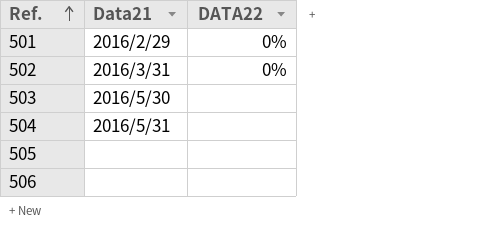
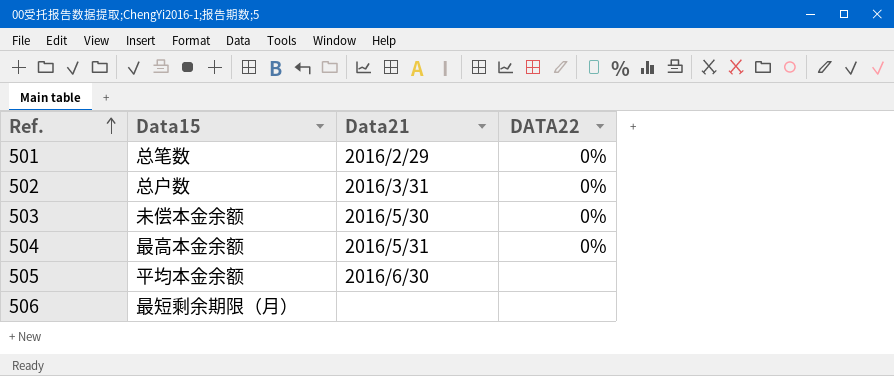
column Data15 | position: none -> 2
503 | DATA22: none -> 0%
504 | DATA22: none -> 0%
505 | Data21: none -> 2016/6/30

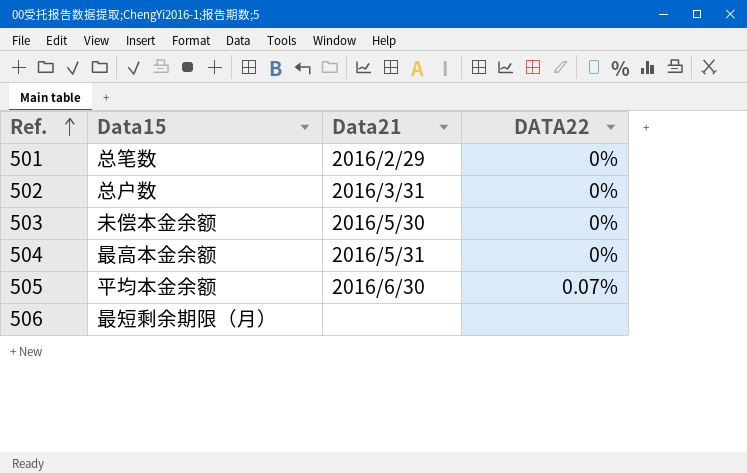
505 | DATA22: none -> 0.07%

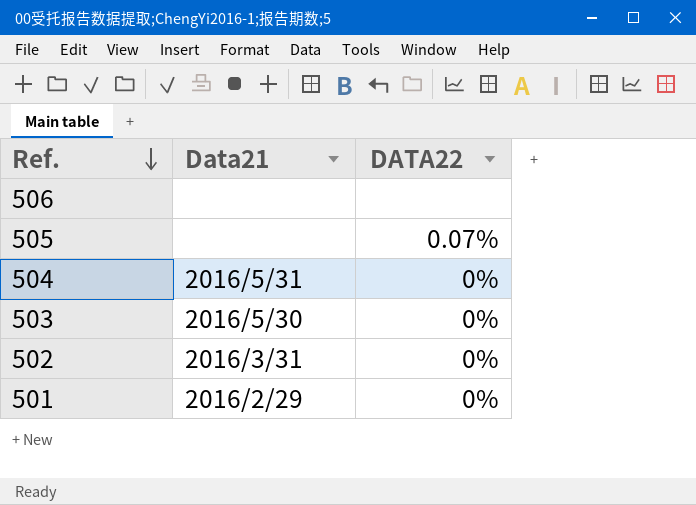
row order: Ref. ascending -> Ref. descending
column Data15 | position: 2 -> none
505 | Data21: 2016/6/30 -> none

